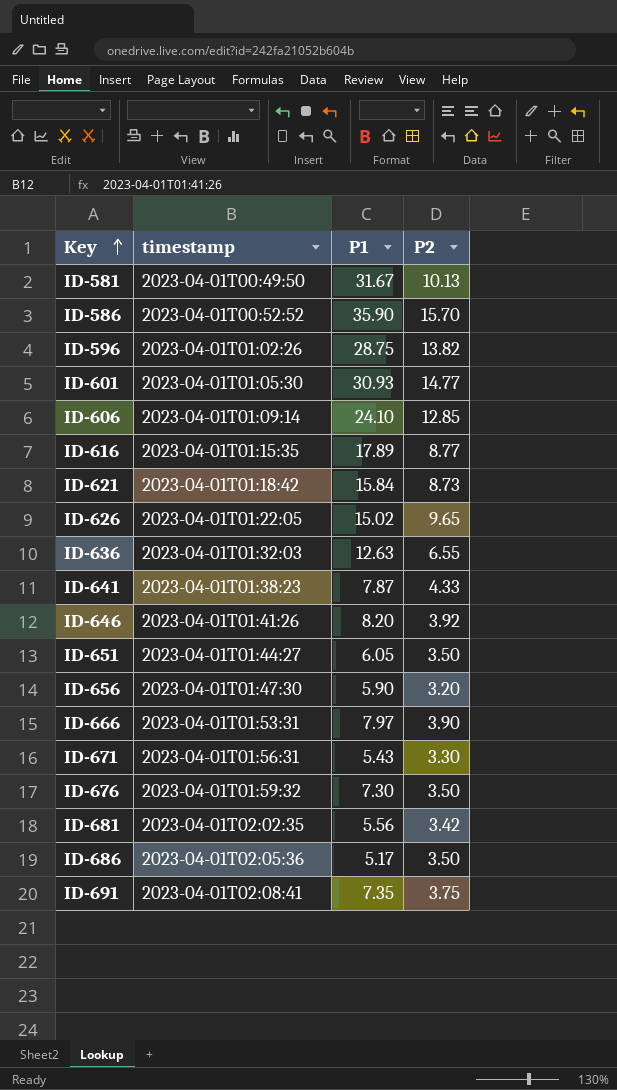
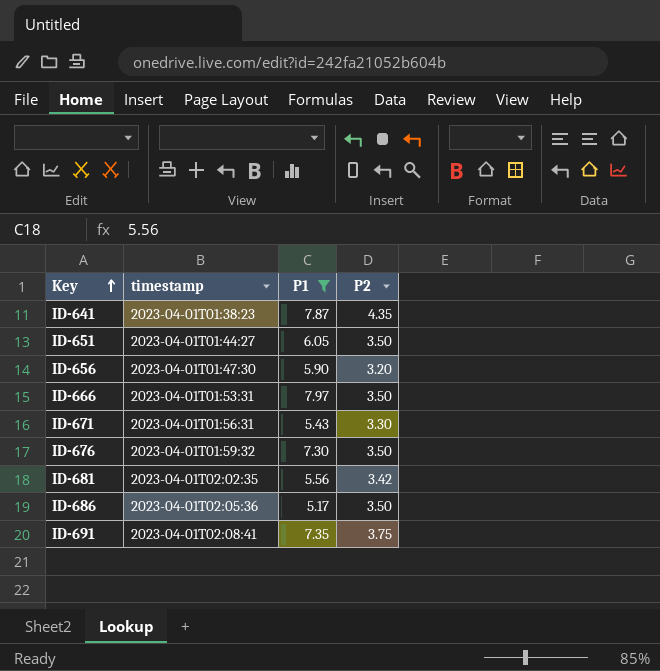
filter: none -> P1 <= 7.97
ID-641 | P2: 4.33 -> 4.35
ID-666 | P2: 3.90 -> 3.50

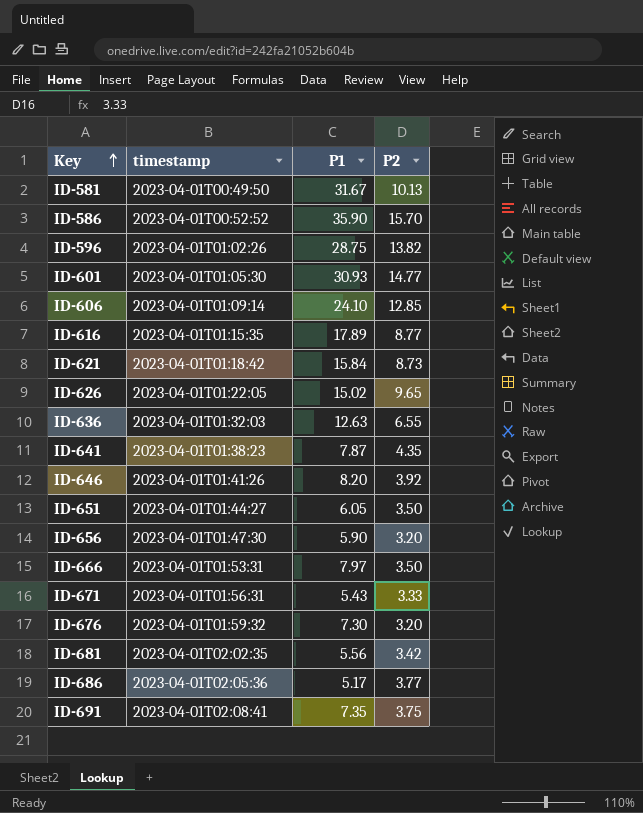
filter: P1 <= 7.97 -> none
ID-671 | P2: 3.30 -> 3.33
ID-676 | P2: 3.50 -> 3.20
ID-686 | P2: 3.50 -> 3.77

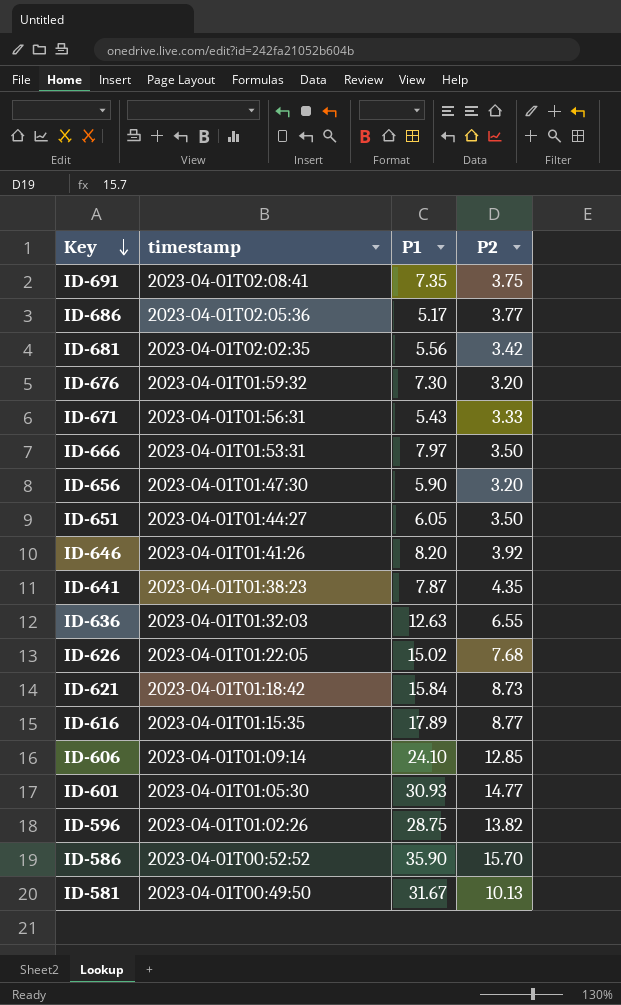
row order: Key ascending -> Key descending
ID-626 | P2: 9.65 -> 7.68

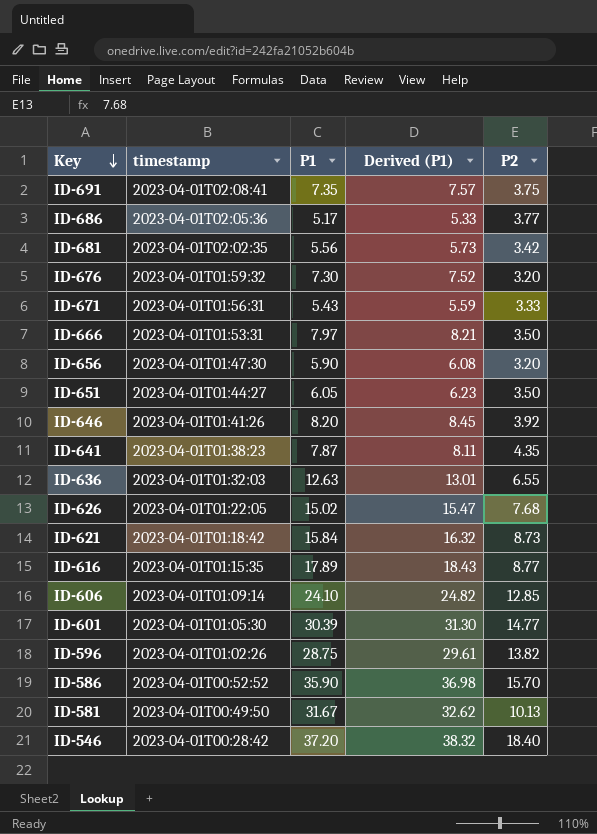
column Derived (P1) | formula: none -> [P1] * 1.03
ID-601 | P1: 30.93 -> 30.39
row ID-546: none -> 2023-04-01T00:28:42 | 37.20 | 38.32 | 18.40

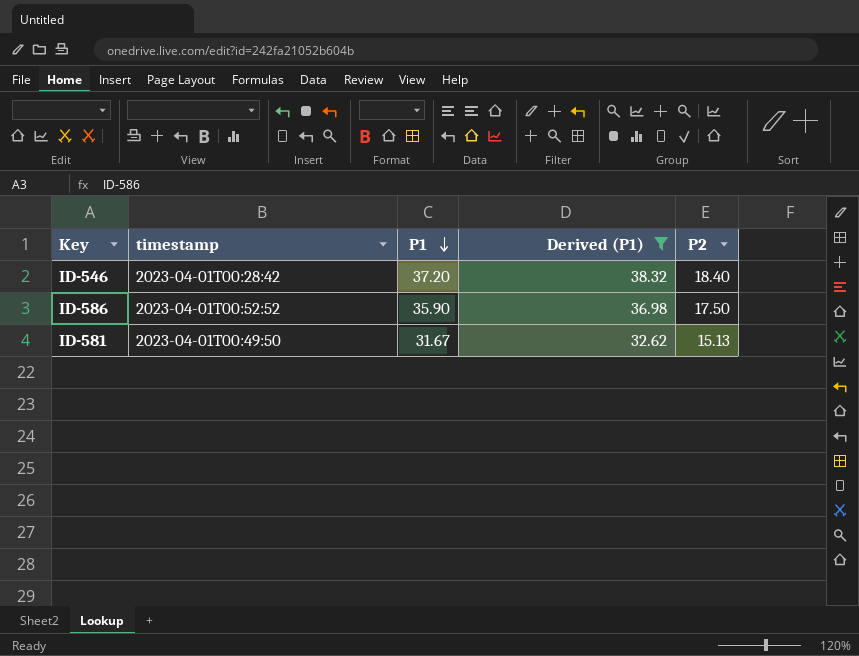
filter: none -> Derived (P1) >= 32.62
row order: Key descending -> P1 descending
ID-586 | P2: 15.70 -> 17.50
ID-581 | P2: 10.13 -> 15.13

